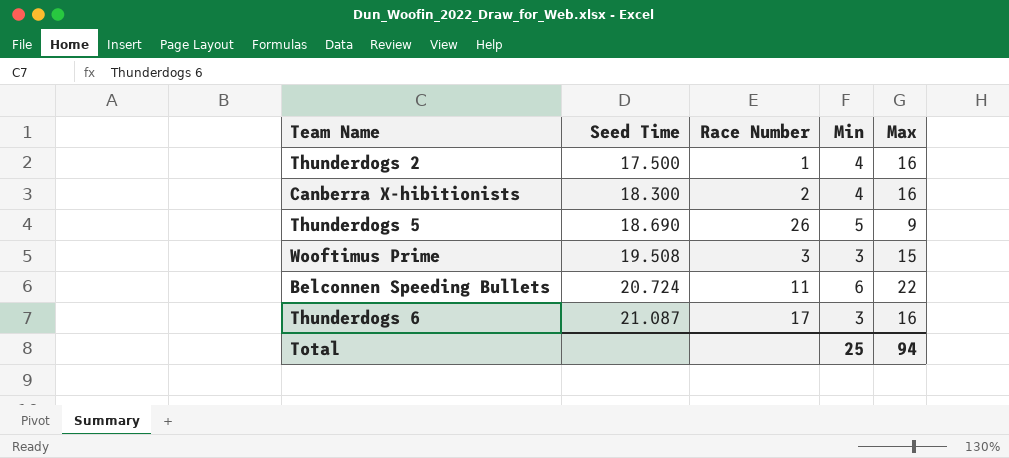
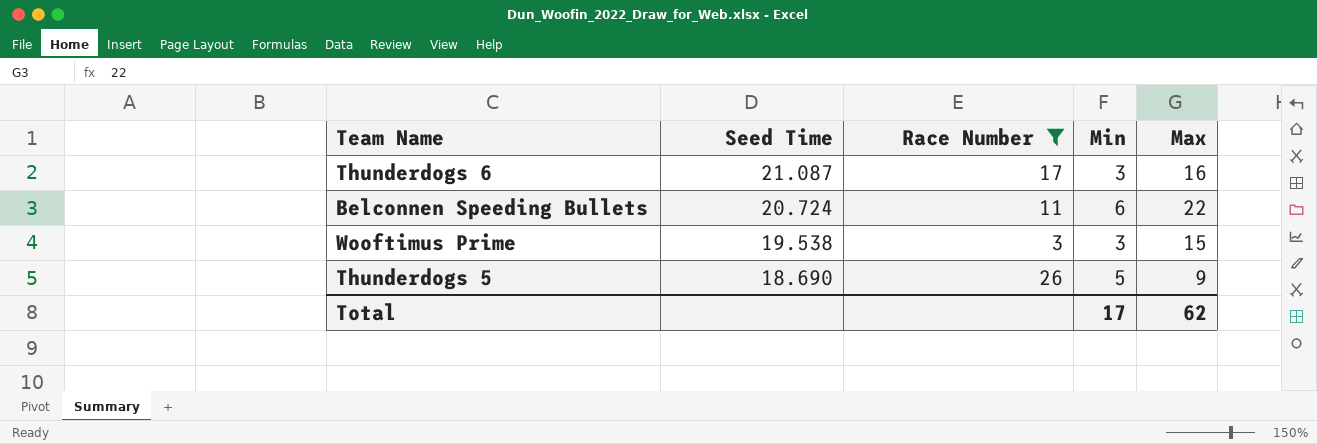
filter: none -> Race Number >= 3
row order: Seed Time ascending -> Seed Time descending
Wooftimus Prime | Seed Time: 19.508 -> 19.538
Total | Min: 25 -> 17
Total | Max: 94 -> 62

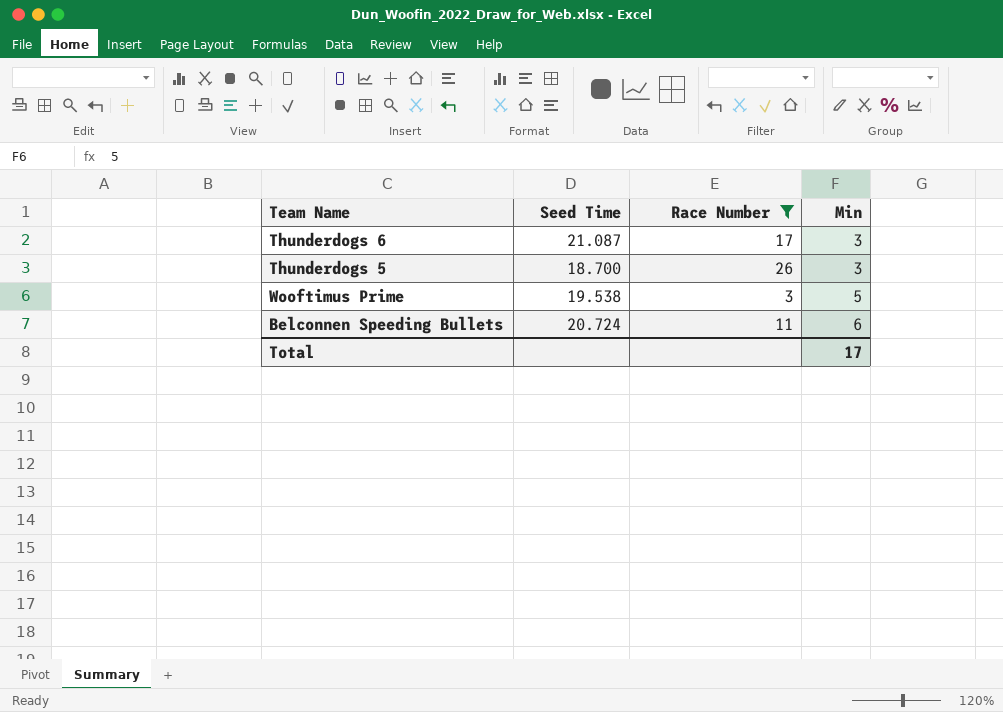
row order: Seed Time descending -> Min ascending
column Max | position: 5 -> none
Thunderdogs 5 | Seed Time: 18.690 -> 18.700
Thunderdogs 5 | Min: 5 -> 3
Wooftimus Prime | Min: 3 -> 5

